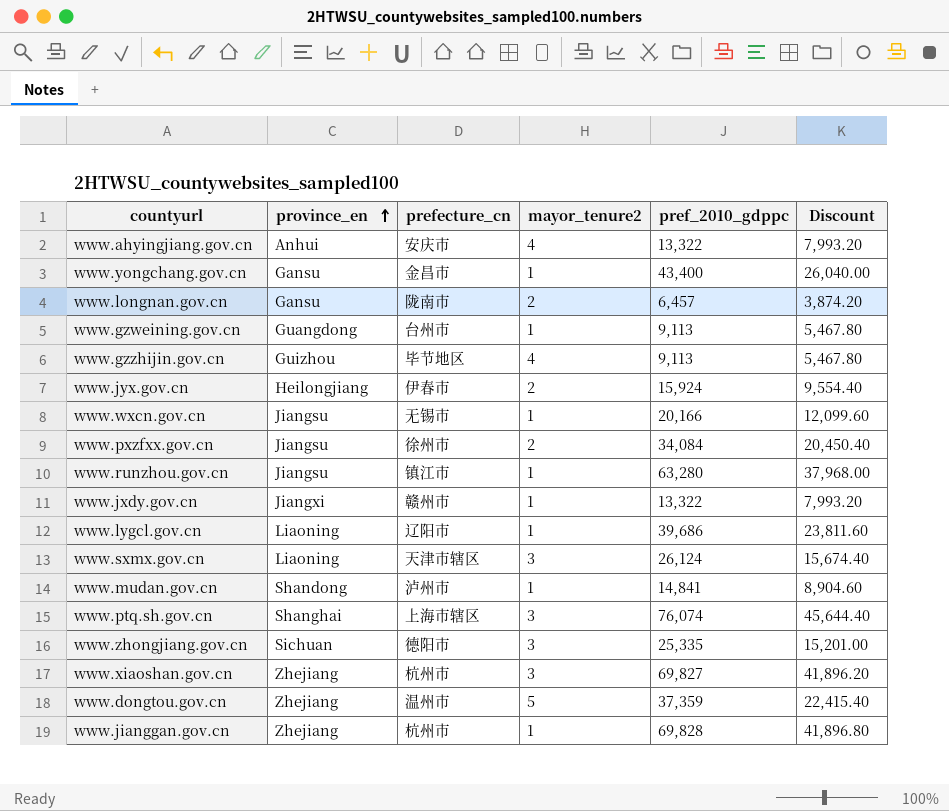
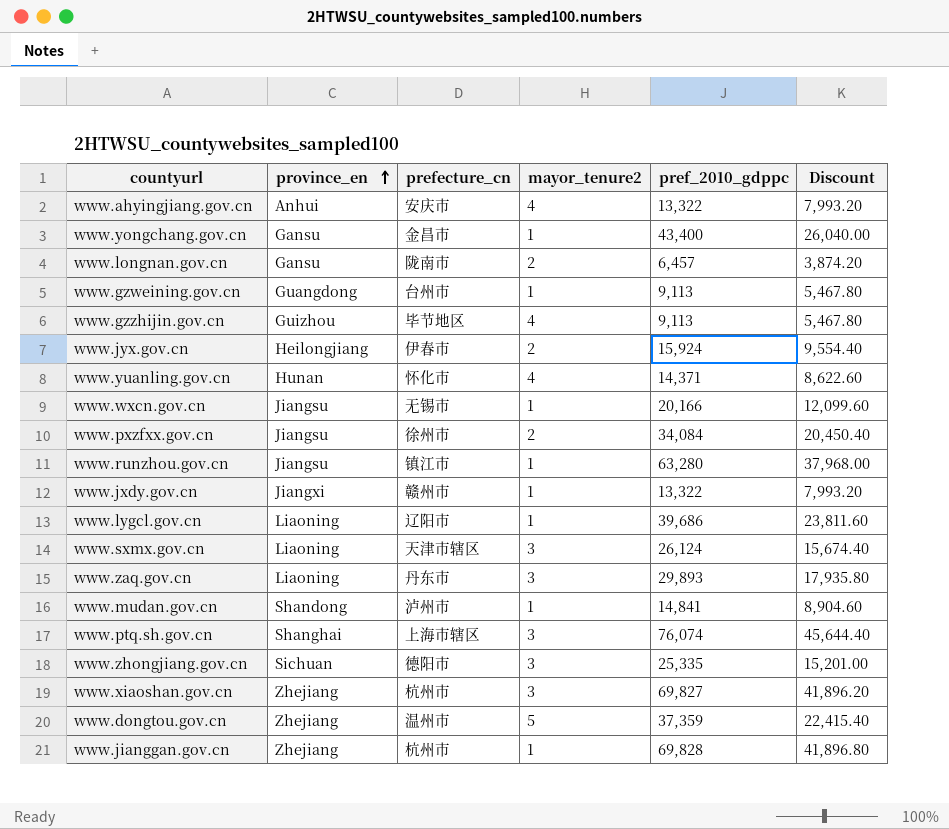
row www.yuanling.gov.cn: none -> Hunan | 怀化市 | 4 | 14,371 | 8,622.60
row www.zaq.gov.cn: none -> Liaoning | 丹东市 | 3 | 29,893 | 17,935.80

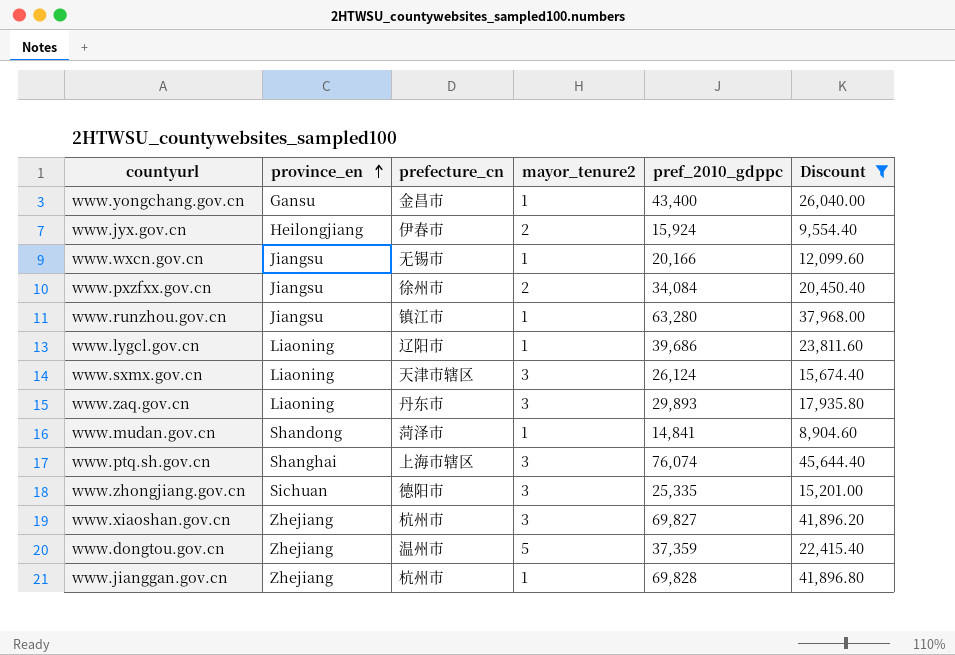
filter: none -> Discount >= 8,904.60
www.mudan.gov.cn | prefecture_cn: 泸州市 -> 菏泽市

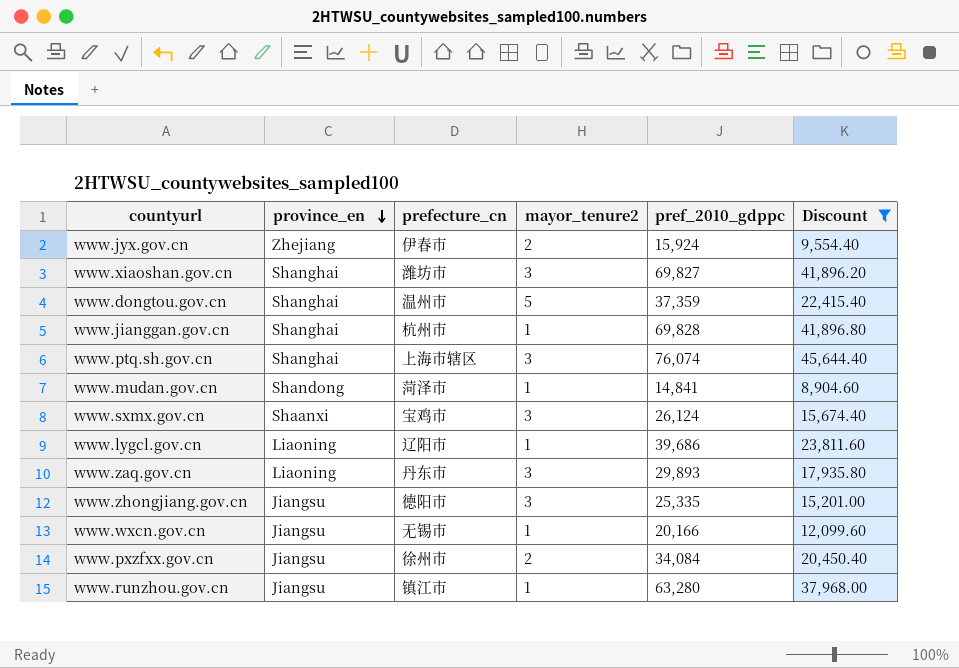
row order: province_en ascending -> province_en descending
row www.yongchang.gov.cn: Gansu | 金昌市 | 1 | 43,400 | 26,040.00 -> none
www.jyx.gov.cn | province_en: Heilongjiang -> Zhejiang
www.xiaoshan.gov.cn | province_en: Zhejiang -> Shanghai
www.xiaoshan.gov.cn | prefecture_cn: 杭州市 -> 潍坊市
www.dongtou.gov.cn | province_en: Zhejiang -> Shanghai
www.jianggan.gov.cn | province_en: Zhejiang -> Shanghai
www.sxmx.gov.cn | province_en: Liaoning -> Shaanxi
www.sxmx.gov.cn | prefecture_cn: 天津市辖区 -> 宝鸡市
www.zhongjiang.gov.cn | province_en: Sichuan -> Jiangsu

